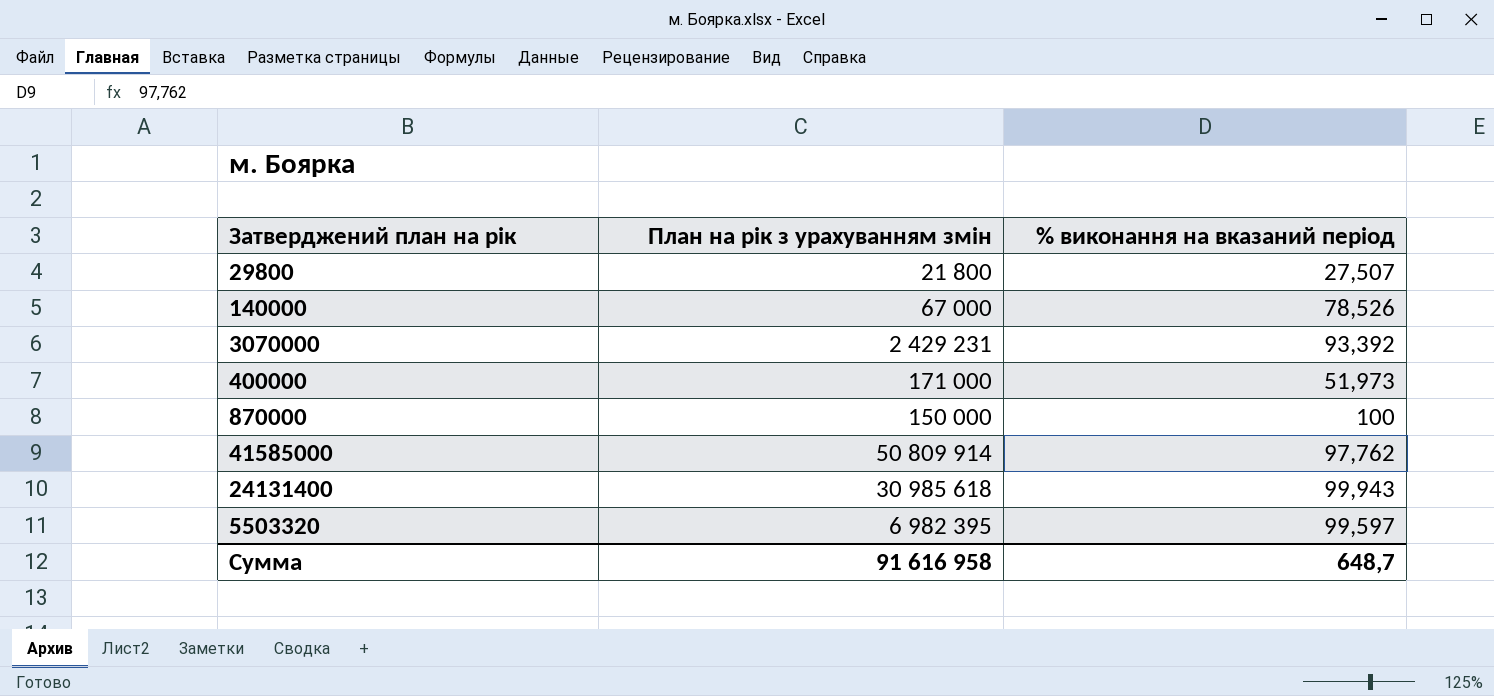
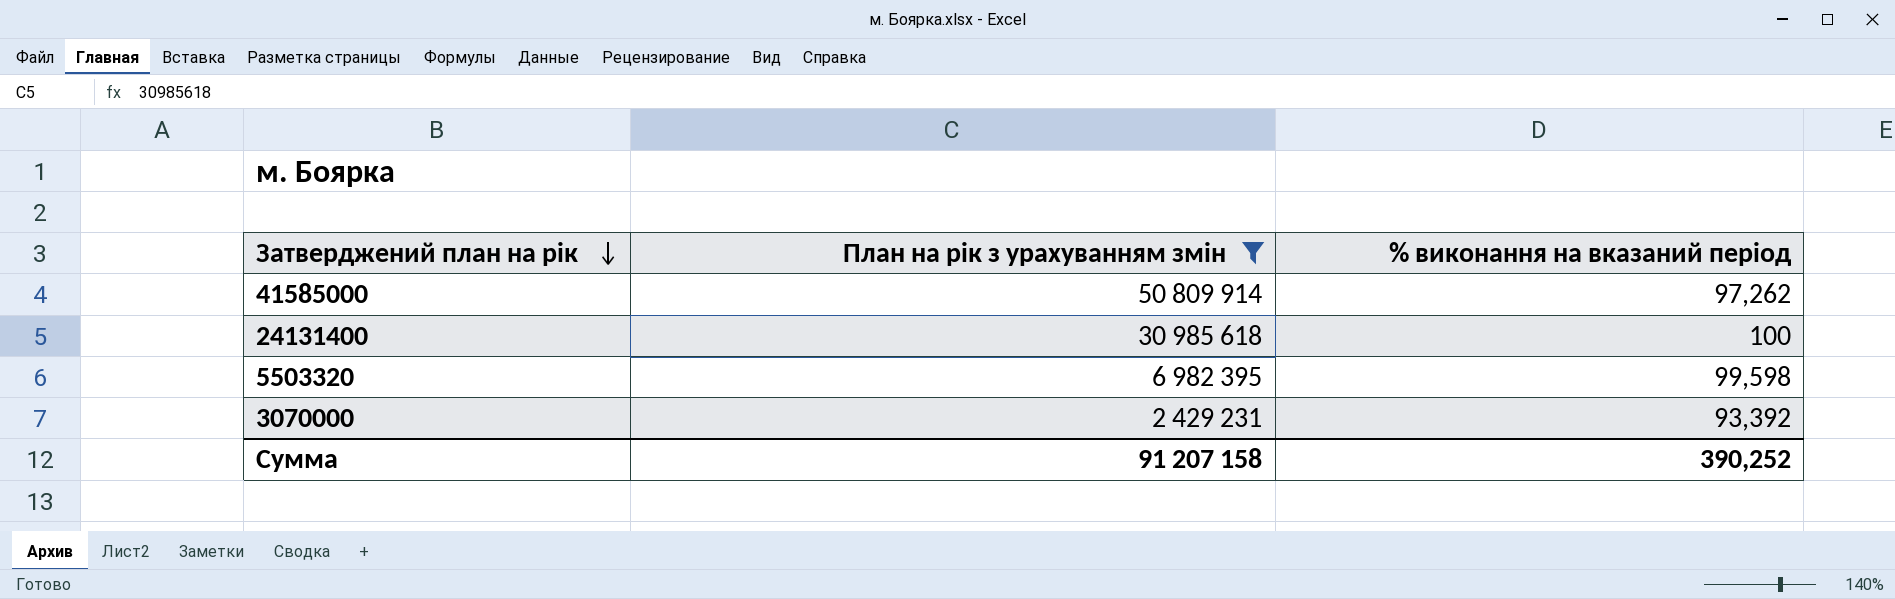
filter: none -> План на рік з урахуванням змін >= 2 429 231
row order: none -> Затверджений план на рік descending
41585000 | % виконання на вказаний період: 97,762 -> 97,262
24131400 | % виконання на вказаний період: 99,943 -> 100
5503320 | % виконання на вказаний період: 99,597 -> 99,598
Сумма | План на рік з урахуванням змін: 91 616 958 -> 91 207 158
Сумма | % виконання на вказаний період: 648,7 -> 390,252

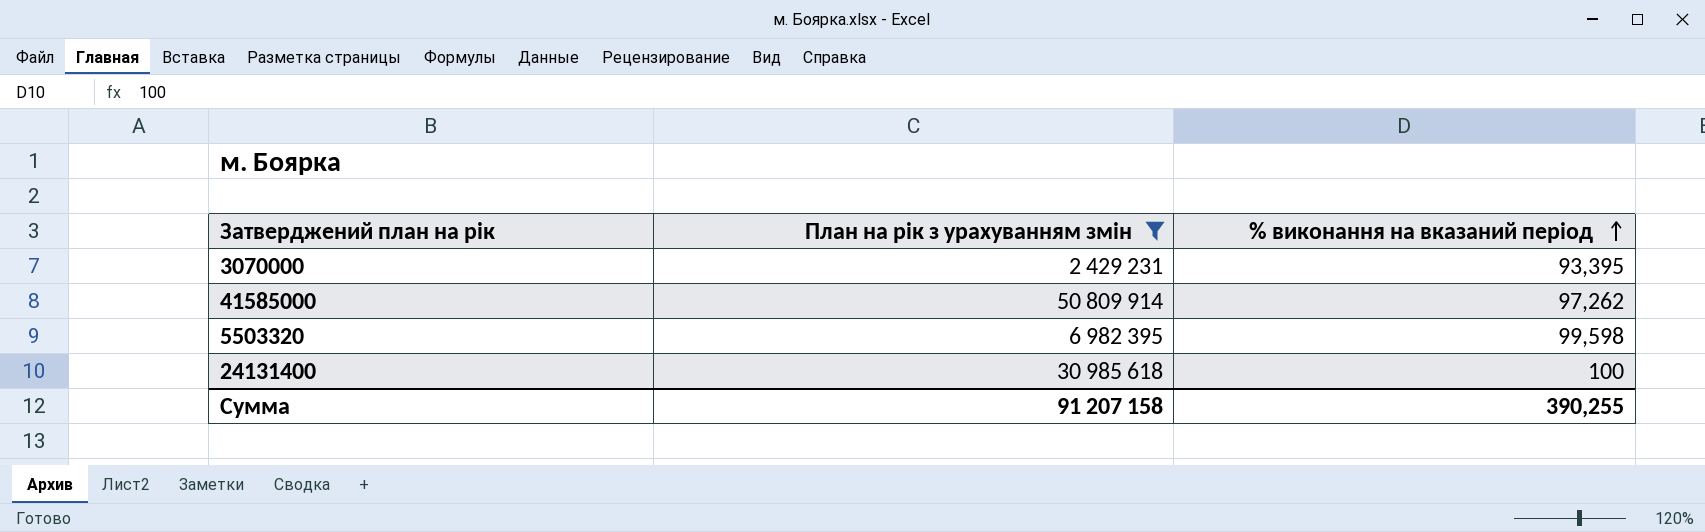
row order: Затверджений план на рік descending -> % виконання на вказаний період ascending
3070000 | % виконання на вказаний період: 93,392 -> 93,395
Сумма | % виконання на вказаний період: 390,252 -> 390,255

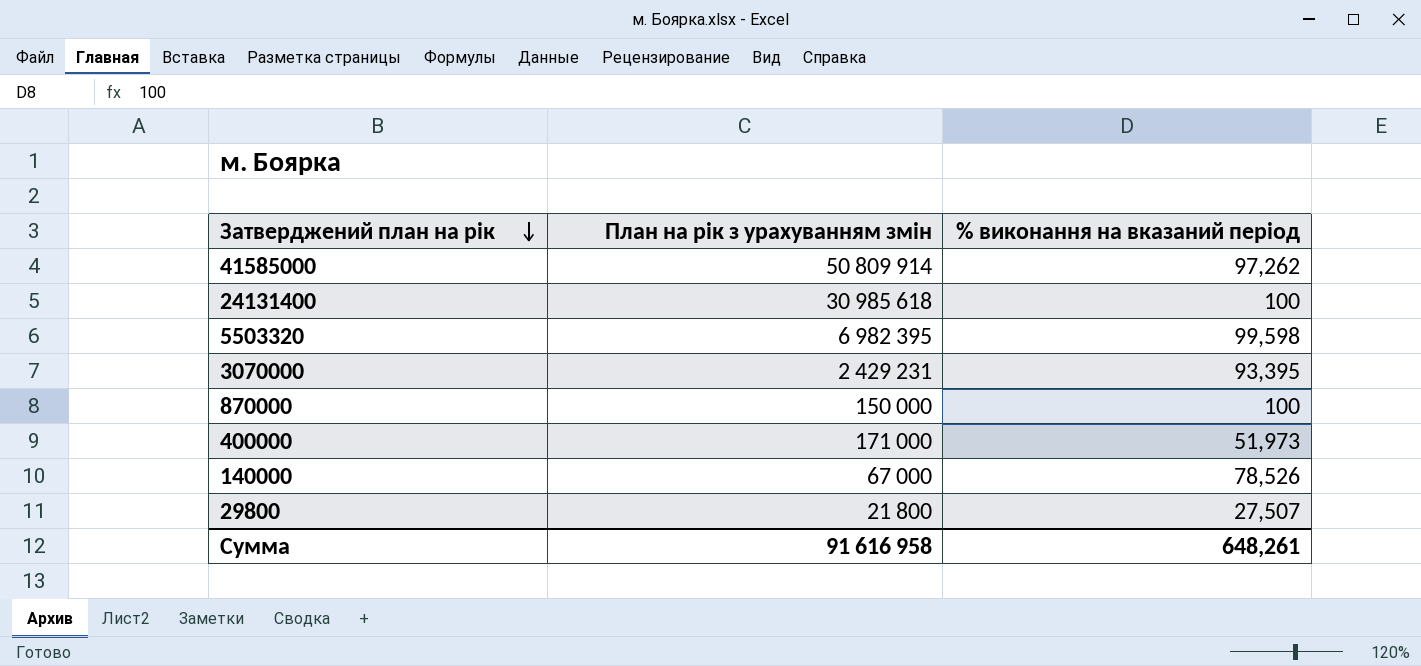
filter: План на рік з урахуванням змін >= 2 429 231 -> none
row order: % виконання на вказаний період ascending -> Затверджений план на рік descending
Сумма | План на рік з урахуванням змін: 91 207 158 -> 91 616 958
Сумма | % виконання на вказаний період: 390,255 -> 648,261

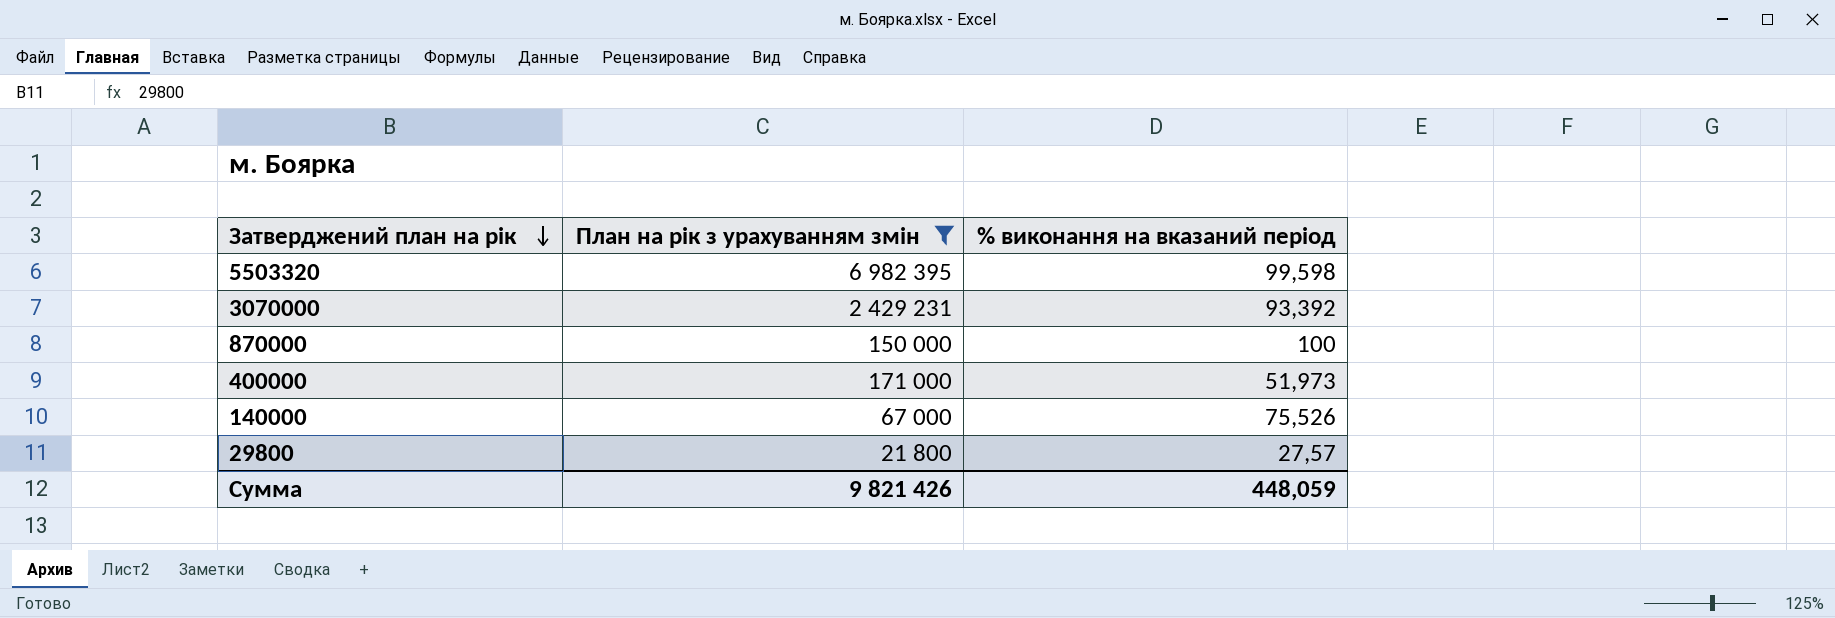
filter: none -> План на рік з урахуванням змін <= 6 982 395
3070000 | % виконання на вказаний період: 93,395 -> 93,392
140000 | % виконання на вказаний період: 78,526 -> 75,526
29800 | % виконання на вказаний період: 27,507 -> 27,57
Сумма | План на рік з урахуванням змін: 91 616 958 -> 9 821 426
Сумма | % виконання на вказаний період: 648,261 -> 448,059

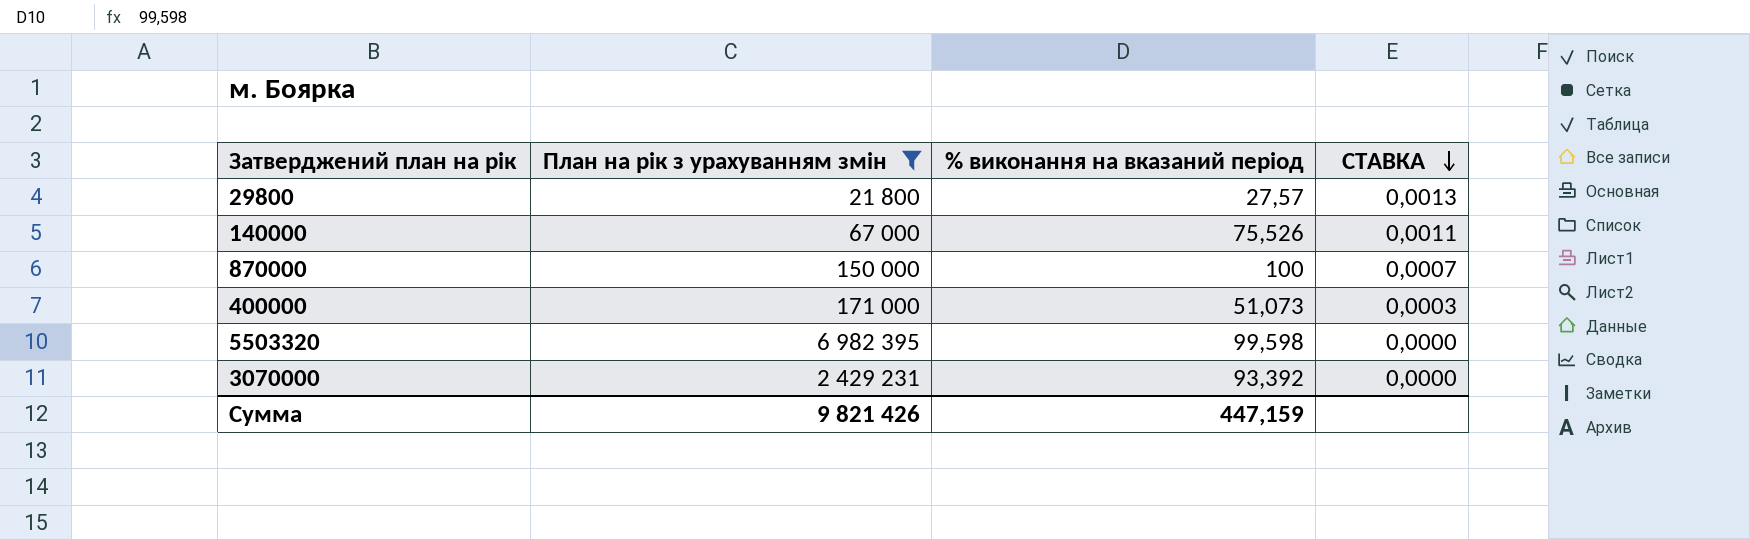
row order: Затверджений план на рік descending -> СТАВКА descending
column СТАВКА | formula: none -> [% виконання на вказаний період] / [План на рік з урахуванням змін]
400000 | % виконання на вказаний період: 51,973 -> 51,073
Сумма | % виконання на вказаний період: 448,059 -> 447,159

